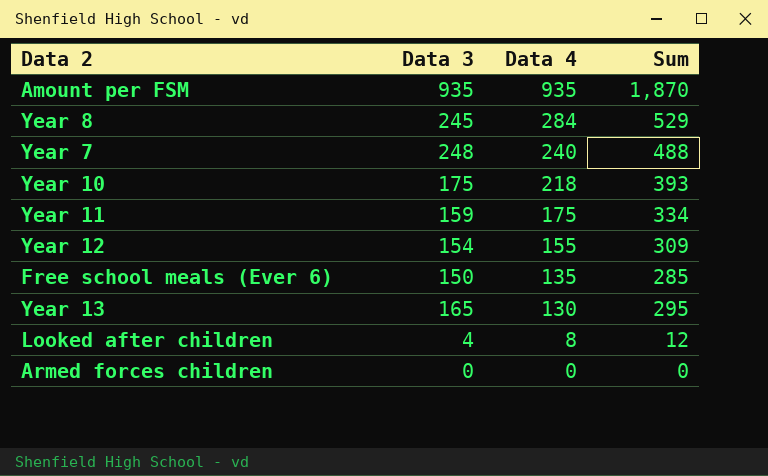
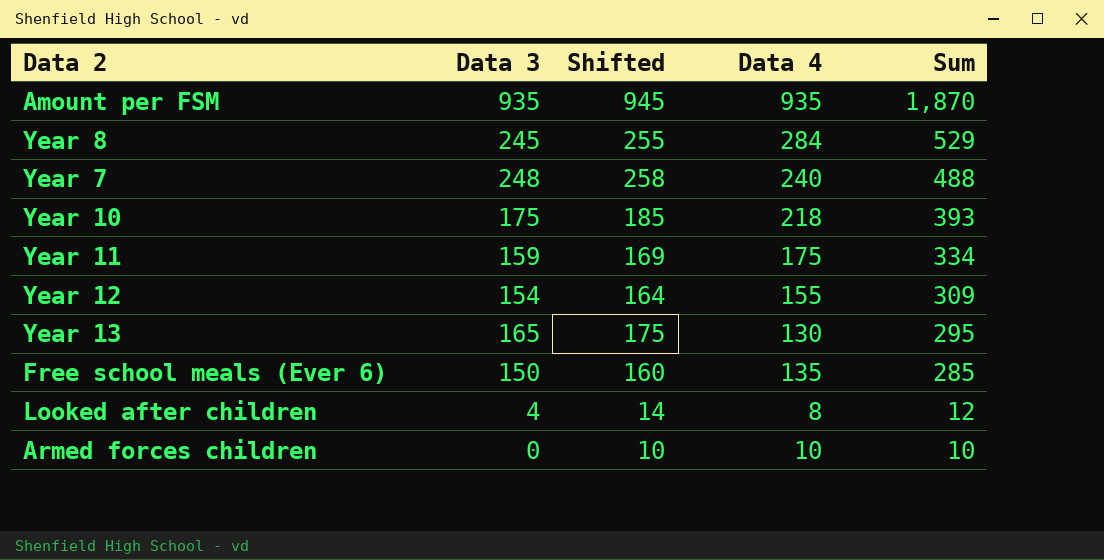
row order: Data 4 descending -> Sum descending
column Shifted | formula: none -> [Data 3] + 10
Armed forces children | Data 4: 0 -> 10
Armed forces children | Sum: 0 -> 10

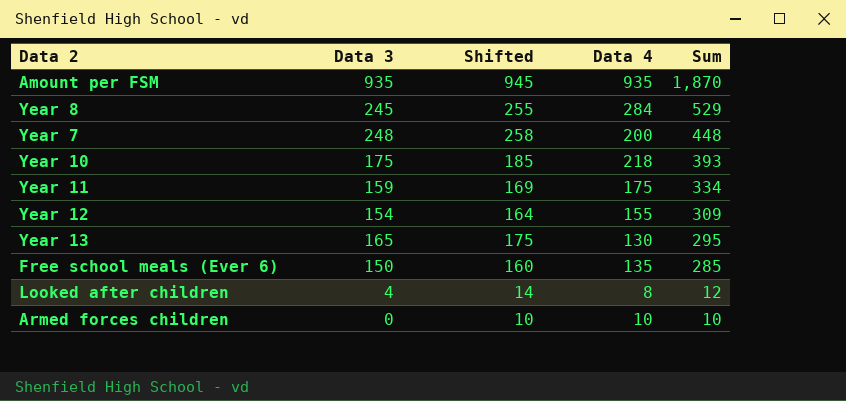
Year 7 | Data 4: 240 -> 200
Year 7 | Sum: 488 -> 448

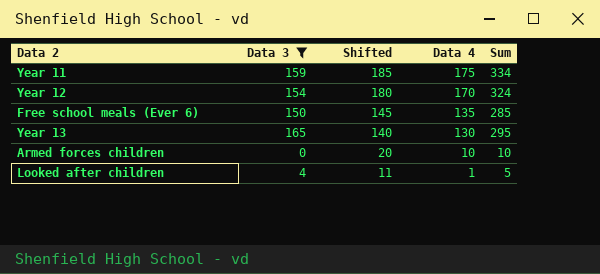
filter: none -> Data 3 <= 165
row order: Sum descending -> Shifted descending
column Shifted | formula: [Data 3] + 10 -> [Data 4] + 10
Year 12 | Data 4: 155 -> 170
Year 12 | Sum: 309 -> 324
Looked after children | Data 4: 8 -> 1
Looked after children | Sum: 12 -> 5

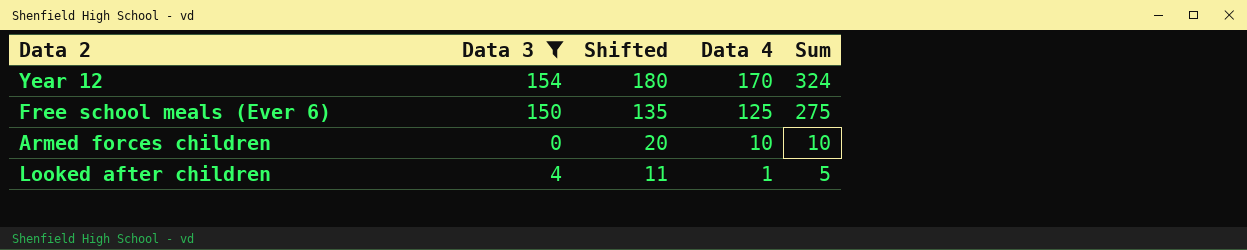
row Year 11: 159 | 185 | 175 | 334 -> none
row Year 13: 165 | 140 | 130 | 295 -> none
Free school meals (Ever 6) | Shifted: 145 -> 135
Free school meals (Ever 6) | Data 4: 135 -> 125
Free school meals (Ever 6) | Sum: 285 -> 275

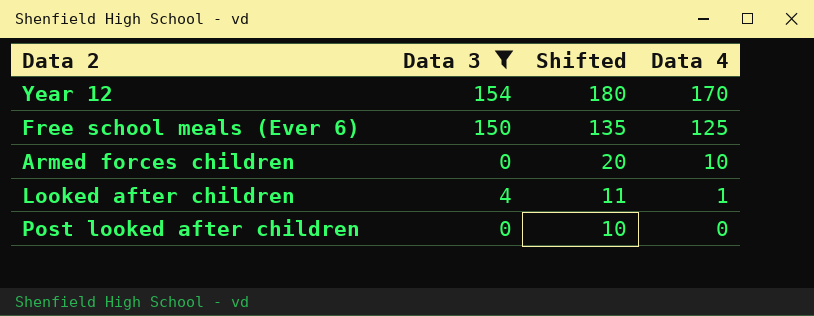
column Sum | formula: [Data 3] + [Data 4] -> none
row Post looked after children: none -> 0 | 10 | 0

